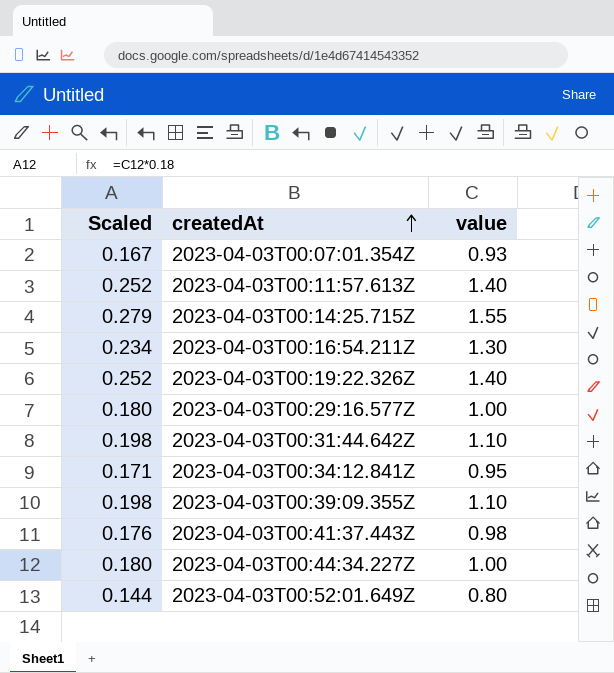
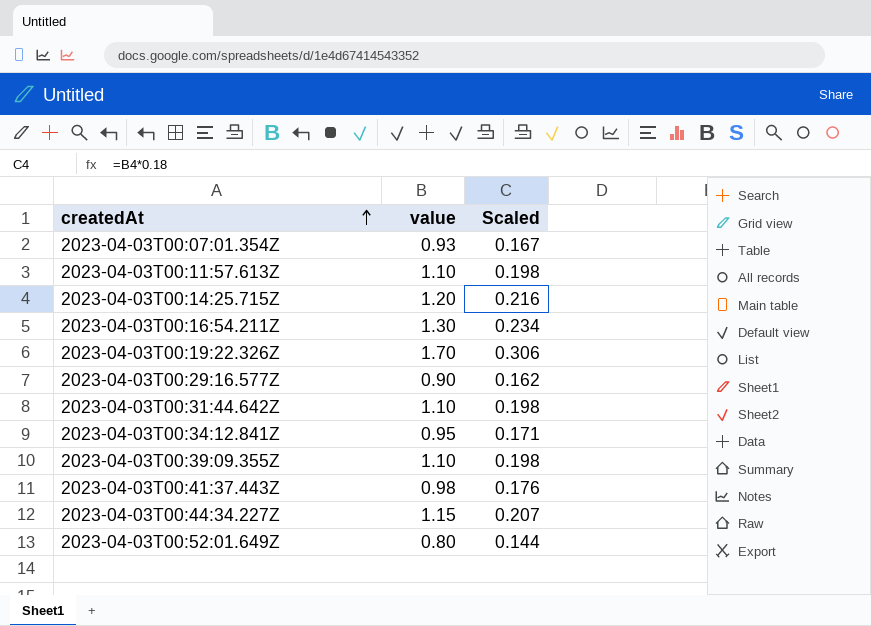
column Scaled | position: 1 -> 3
2023-04-03T00:11:57.613Z | value: 1.40 -> 1.10
2023-04-03T00:11:57.613Z | Scaled: 0.252 -> 0.198
2023-04-03T00:14:25.715Z | value: 1.55 -> 1.20
2023-04-03T00:14:25.715Z | Scaled: 0.279 -> 0.216
2023-04-03T00:19:22.326Z | value: 1.40 -> 1.70
2023-04-03T00:19:22.326Z | Scaled: 0.252 -> 0.306
2023-04-03T00:29:16.577Z | value: 1.00 -> 0.90
2023-04-03T00:29:16.577Z | Scaled: 0.180 -> 0.162
2023-04-03T00:44:34.227Z | value: 1.00 -> 1.15
2023-04-03T00:44:34.227Z | Scaled: 0.180 -> 0.207

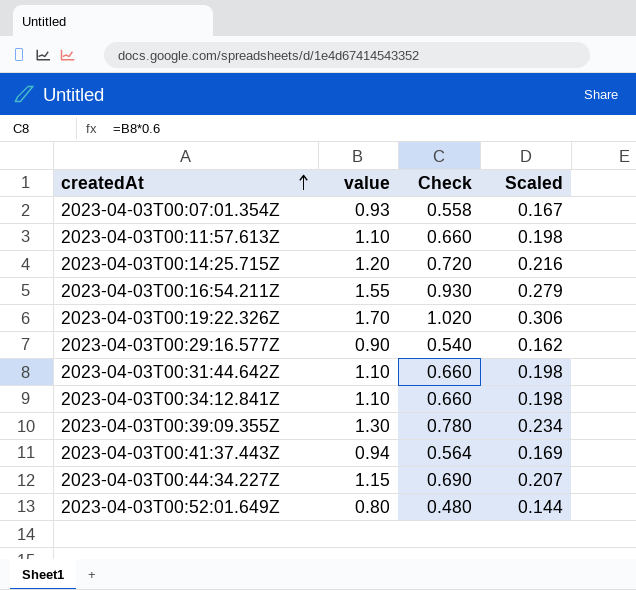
column Check | formula: none -> [value] * 0.6
2023-04-03T00:16:54.211Z | value: 1.30 -> 1.55
2023-04-03T00:16:54.211Z | Scaled: 0.234 -> 0.279
2023-04-03T00:34:12.841Z | value: 0.95 -> 1.10
2023-04-03T00:34:12.841Z | Scaled: 0.171 -> 0.198
2023-04-03T00:39:09.355Z | value: 1.10 -> 1.30
2023-04-03T00:39:09.355Z | Scaled: 0.198 -> 0.234
2023-04-03T00:41:37.443Z | value: 0.98 -> 0.94
2023-04-03T00:41:37.443Z | Scaled: 0.176 -> 0.169

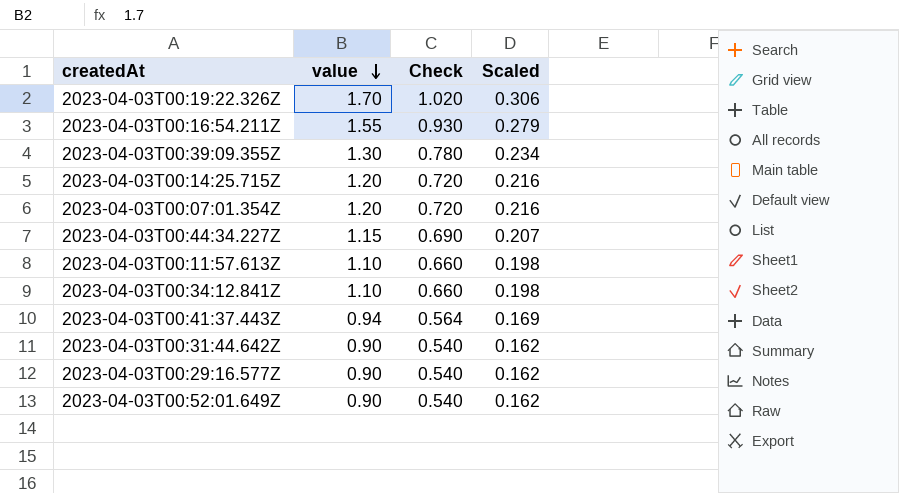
row order: createdAt ascending -> value descending
2023-04-03T00:07:01.354Z | value: 0.93 -> 1.20
2023-04-03T00:07:01.354Z | Check: 0.558 -> 0.720
2023-04-03T00:07:01.354Z | Scaled: 0.167 -> 0.216
2023-04-03T00:31:44.642Z | value: 1.10 -> 0.90
2023-04-03T00:31:44.642Z | Check: 0.660 -> 0.540
2023-04-03T00:31:44.642Z | Scaled: 0.198 -> 0.162
2023-04-03T00:52:01.649Z | value: 0.80 -> 0.90
2023-04-03T00:52:01.649Z | Check: 0.480 -> 0.540
2023-04-03T00:52:01.649Z | Scaled: 0.144 -> 0.162

